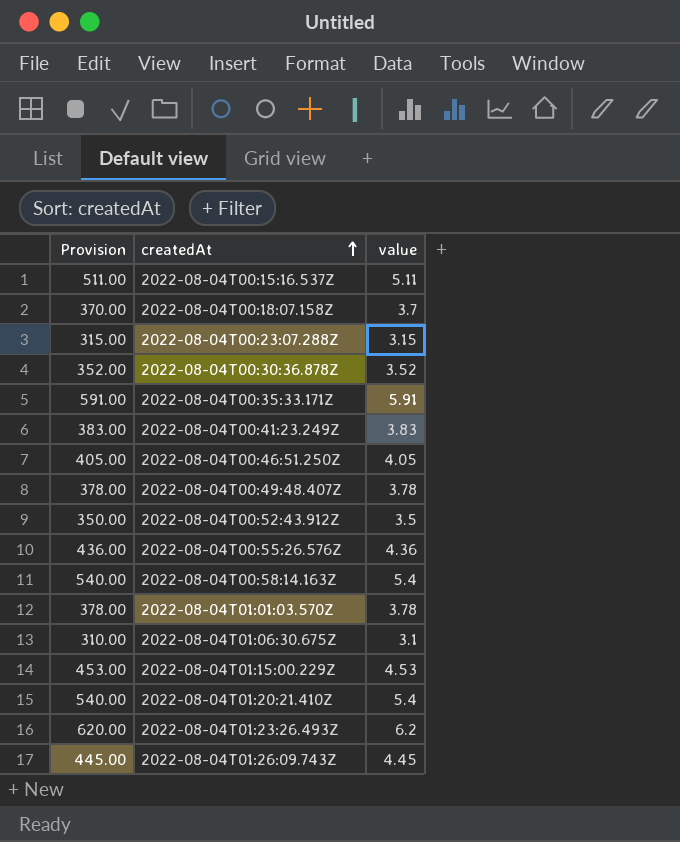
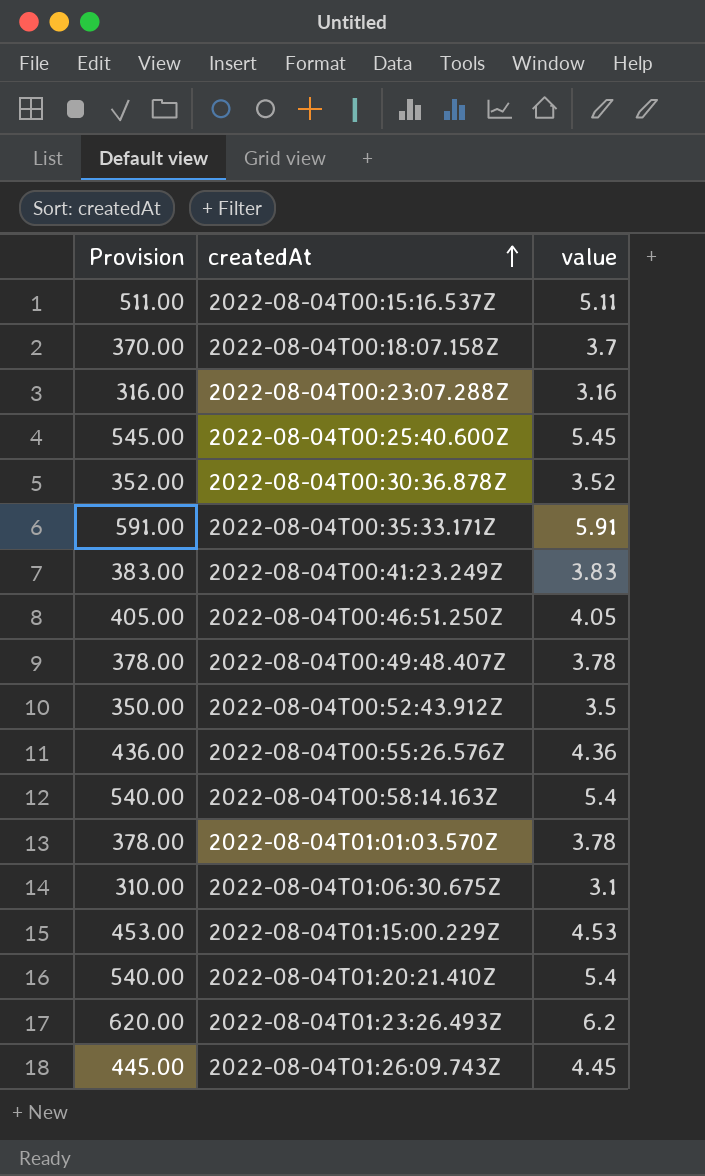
2022-08-04T00:23:07.288Z | Provision: 315.00 -> 316.00
2022-08-04T00:23:07.288Z | value: 3.15 -> 3.16
row 2022-08-04T00:25:40.600Z: none -> 545.00 | 5.45

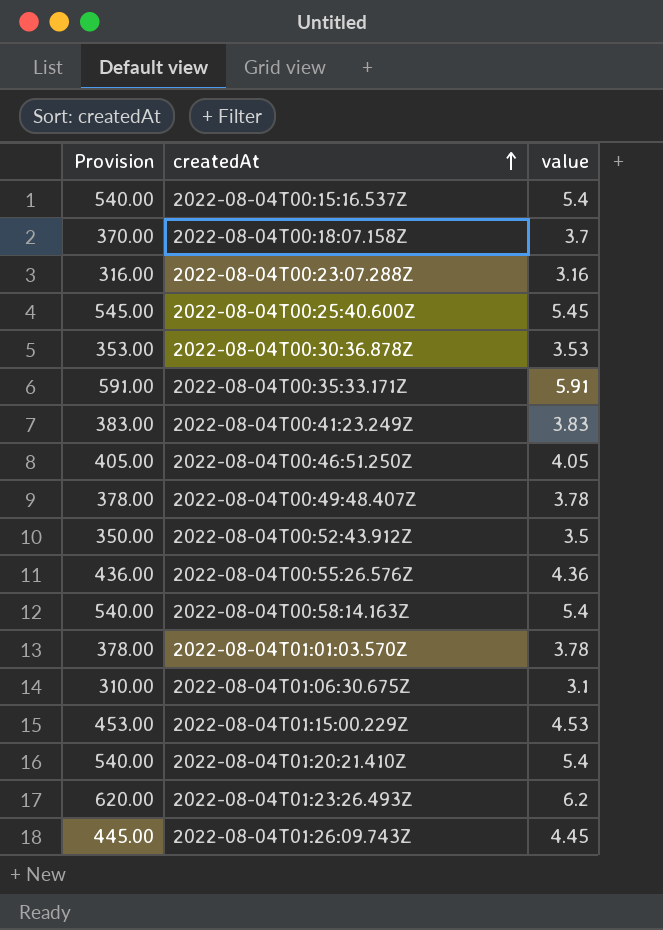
2022-08-04T00:15:16.537Z | Provision: 511.00 -> 540.00
2022-08-04T00:15:16.537Z | value: 5.11 -> 5.4
2022-08-04T00:30:36.878Z | Provision: 352.00 -> 353.00
2022-08-04T00:30:36.878Z | value: 3.52 -> 3.53

